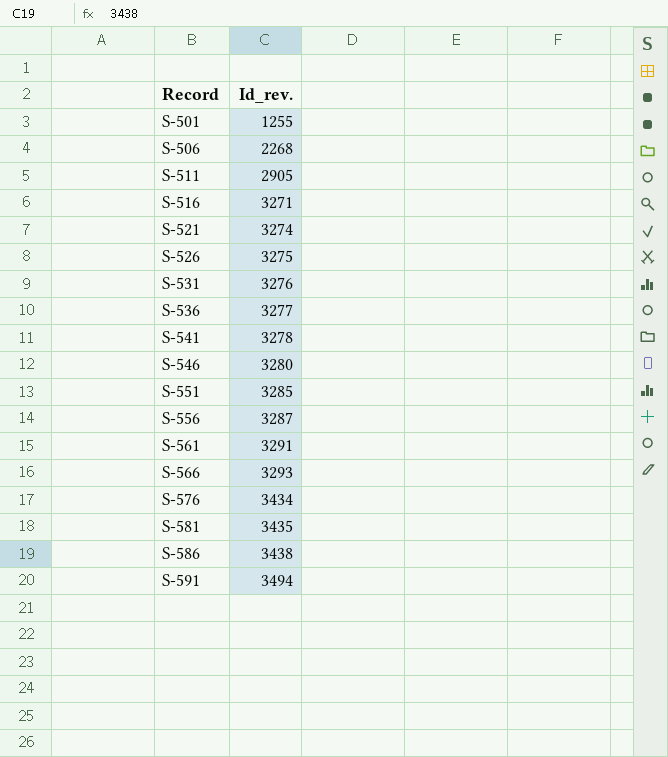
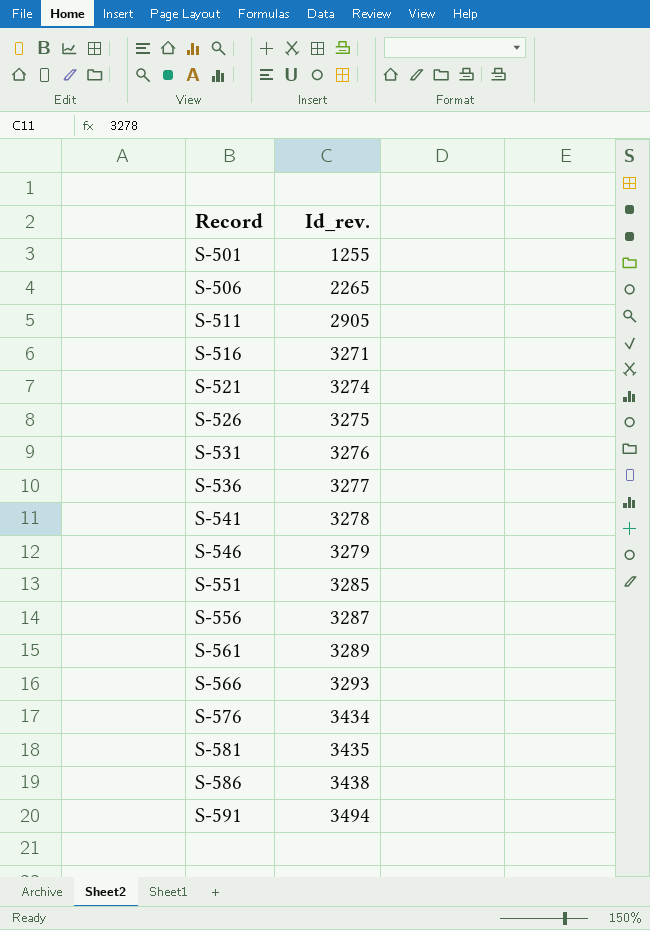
S-506 | Id_rev.: 2268 -> 2265
S-546 | Id_rev.: 3280 -> 3279
S-561 | Id_rev.: 3291 -> 3289

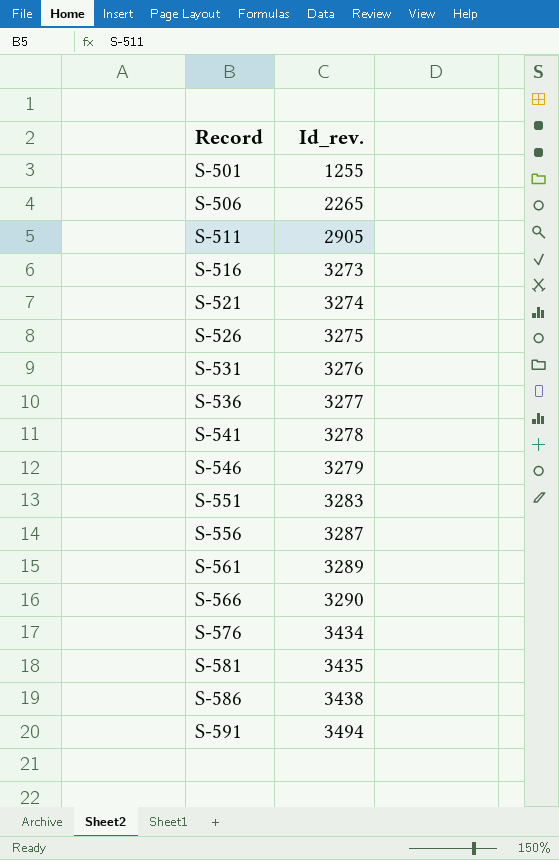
S-516 | Id_rev.: 3271 -> 3273
S-551 | Id_rev.: 3285 -> 3283
S-566 | Id_rev.: 3293 -> 3290

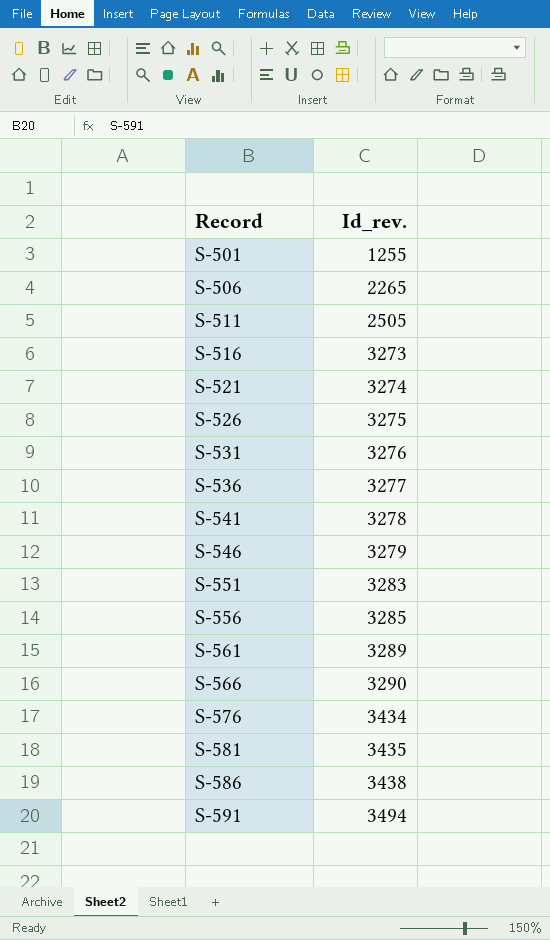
S-511 | Id_rev.: 2905 -> 2505
S-556 | Id_rev.: 3287 -> 3285

